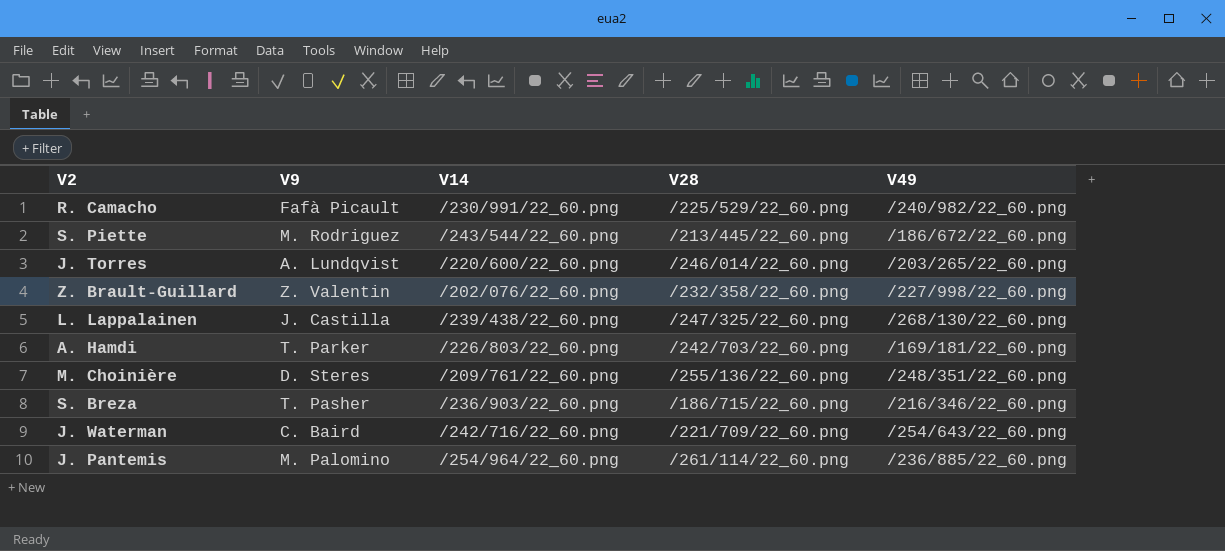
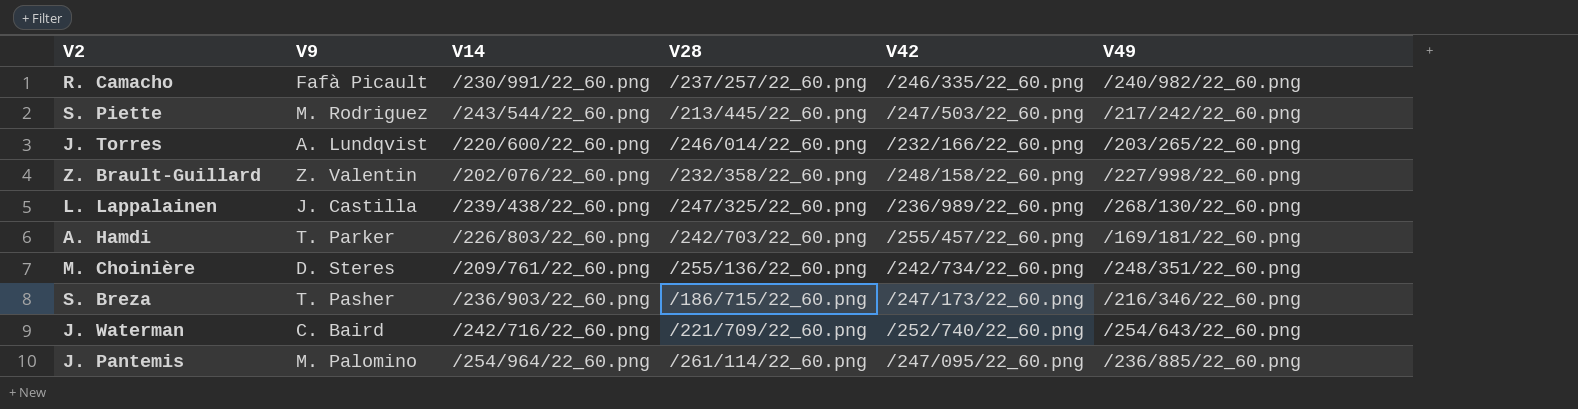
column V42 | position: none -> 5
R. Camacho | V28: /225/529/22_60.png -> /237/257/22_60.png
S. Piette | V49: /186/672/22_60.png -> /217/242/22_60.png

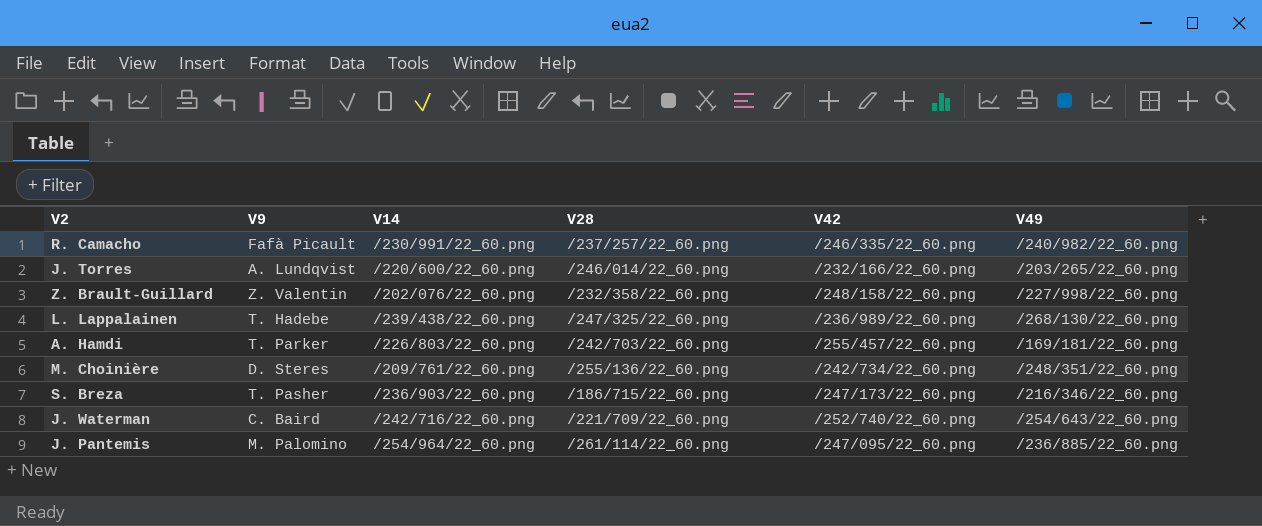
row S. Piette: M. Rodriguez | /243/544/22_60.png | /213/445/22_60.png | /247/503/22_60.png | /217/242/22_60.png -> none
L. Lappalainen | V9: J. Castilla -> T. Hadebe

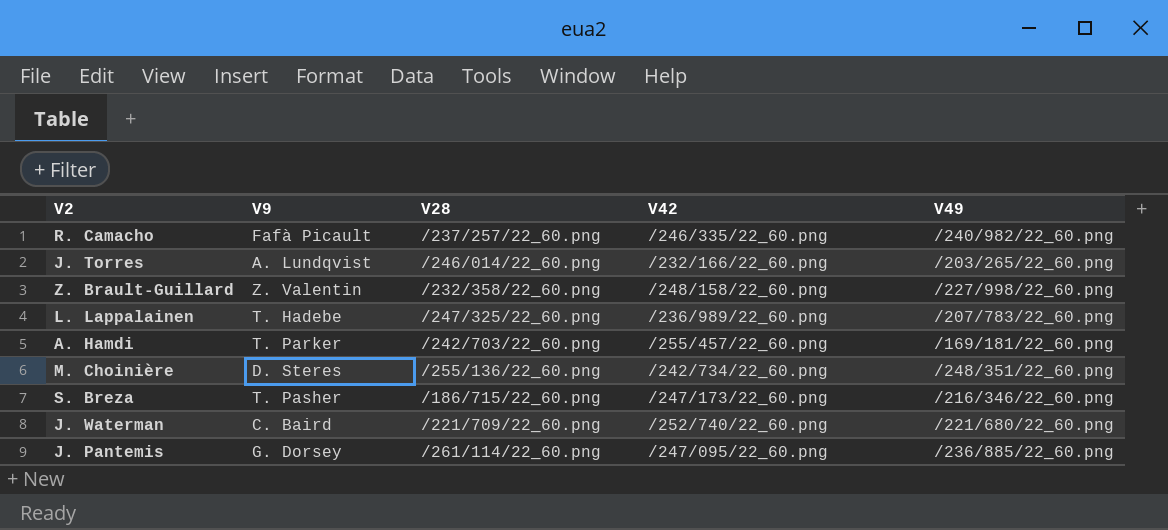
column V14 | position: 3 -> none
L. Lappalainen | V49: /268/130/22_60.png -> /207/783/22_60.png
J. Waterman | V49: /254/643/22_60.png -> /221/680/22_60.png
J. Pantemis | V9: M. Palomino -> G. Dorsey

